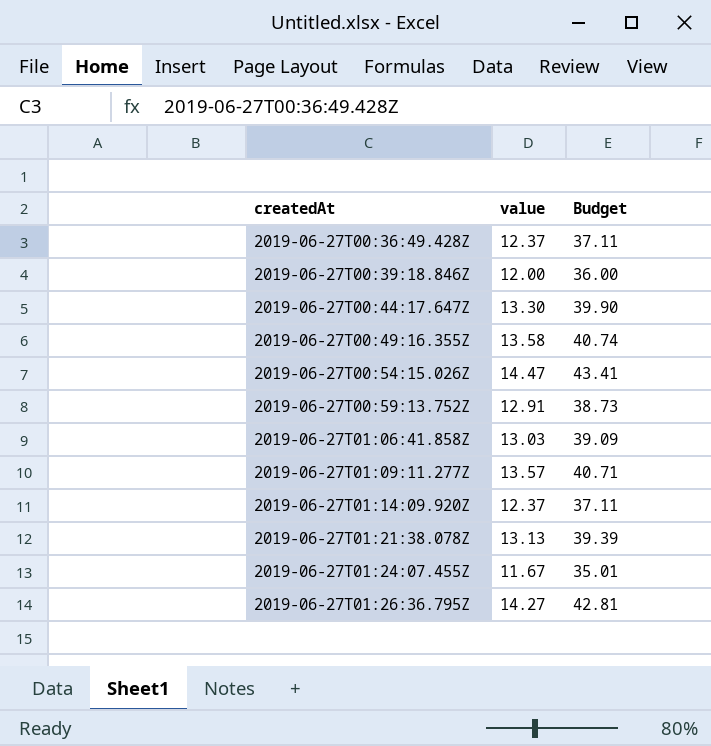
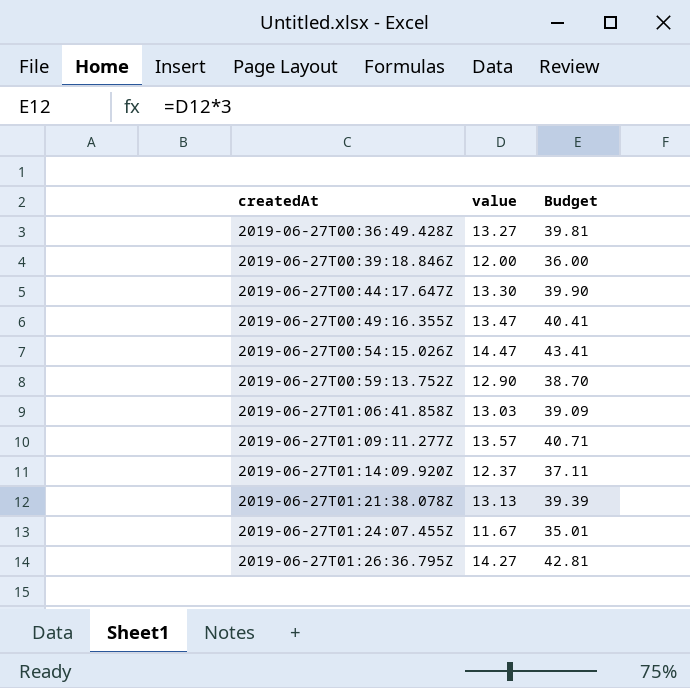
2019-06-27T00:36:49.428Z | value: 12.37 -> 13.27
2019-06-27T00:36:49.428Z | Budget: 37.11 -> 39.81
2019-06-27T00:49:16.355Z | value: 13.58 -> 13.47
2019-06-27T00:49:16.355Z | Budget: 40.74 -> 40.41
2019-06-27T00:59:13.752Z | value: 12.91 -> 12.90
2019-06-27T00:59:13.752Z | Budget: 38.73 -> 38.70

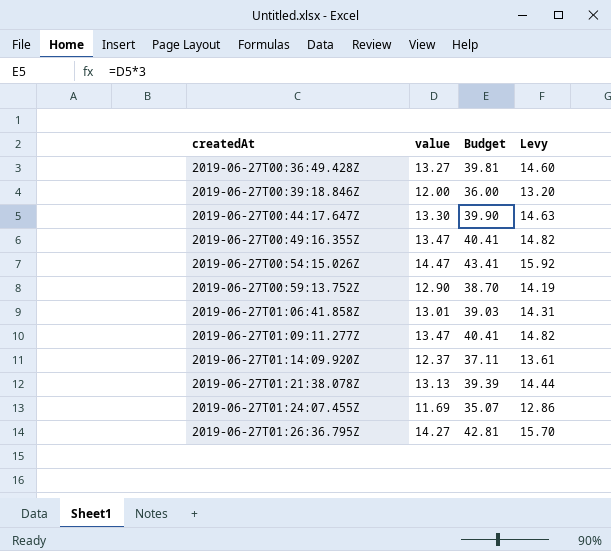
column Levy | formula: none -> [value] * 1.1
2019-06-27T01:06:41.858Z | value: 13.03 -> 13.01
2019-06-27T01:06:41.858Z | Budget: 39.09 -> 39.03
2019-06-27T01:09:11.277Z | value: 13.57 -> 13.47
2019-06-27T01:09:11.277Z | Budget: 40.71 -> 40.41
2019-06-27T01:24:07.455Z | value: 11.67 -> 11.69
2019-06-27T01:24:07.455Z | Budget: 35.01 -> 35.07

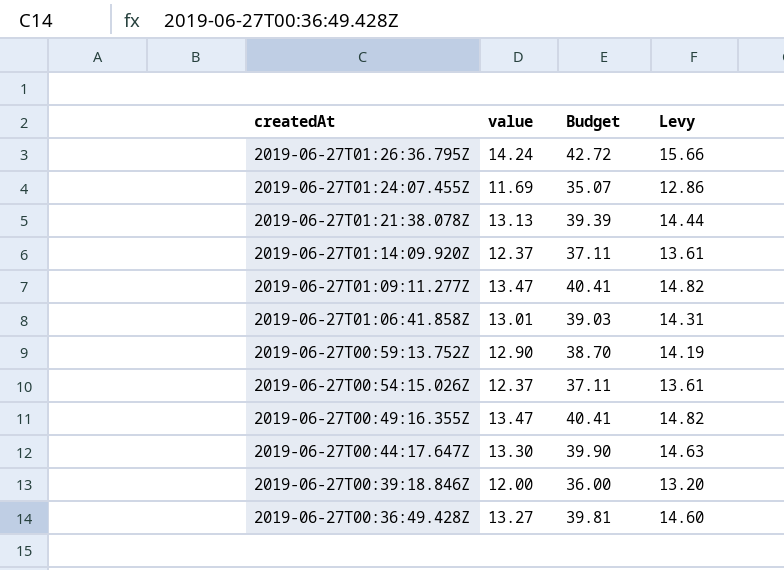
row order: createdAt ascending -> createdAt descending
2019-06-27T01:26:36.795Z | value: 14.27 -> 14.24
2019-06-27T01:26:36.795Z | Budget: 42.81 -> 42.72
2019-06-27T01:26:36.795Z | Levy: 15.70 -> 15.66
2019-06-27T00:54:15.026Z | value: 14.47 -> 12.37
2019-06-27T00:54:15.026Z | Budget: 43.41 -> 37.11
2019-06-27T00:54:15.026Z | Levy: 15.92 -> 13.61

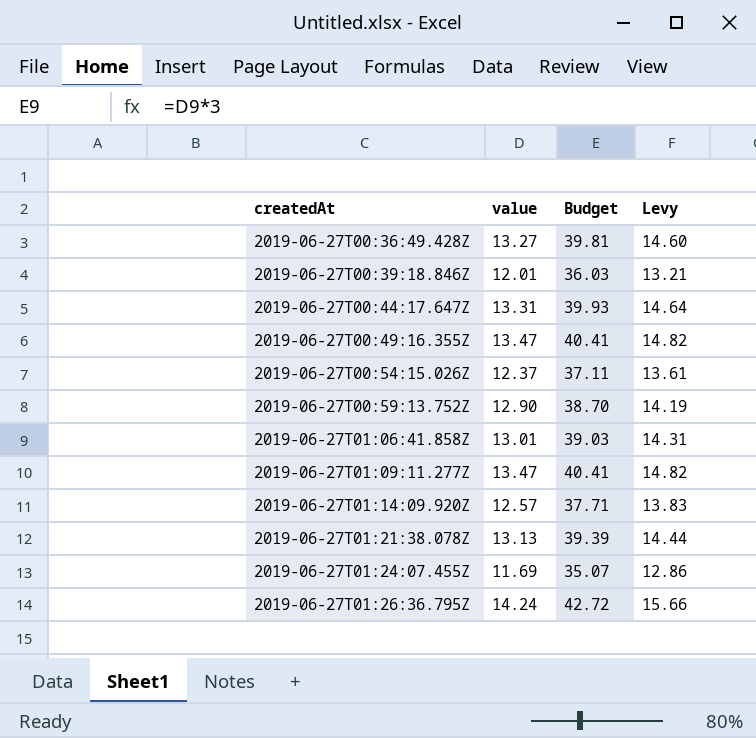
row order: createdAt descending -> createdAt ascending
2019-06-27T00:39:18.846Z | value: 12.00 -> 12.01
2019-06-27T00:39:18.846Z | Budget: 36.00 -> 36.03
2019-06-27T00:39:18.846Z | Levy: 13.20 -> 13.21
2019-06-27T00:44:17.647Z | value: 13.30 -> 13.31
2019-06-27T00:44:17.647Z | Budget: 39.90 -> 39.93
2019-06-27T00:44:17.647Z | Levy: 14.63 -> 14.64
2019-06-27T01:14:09.920Z | value: 12.37 -> 12.57
2019-06-27T01:14:09.920Z | Budget: 37.11 -> 37.71
2019-06-27T01:14:09.920Z | Levy: 13.61 -> 13.83

